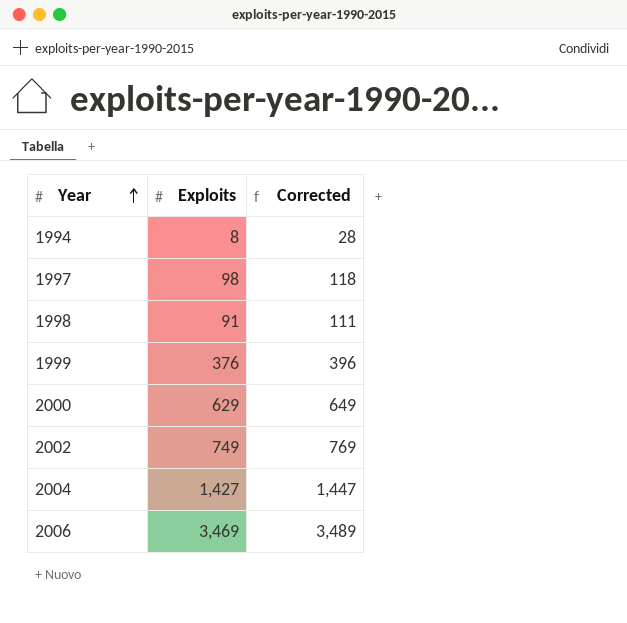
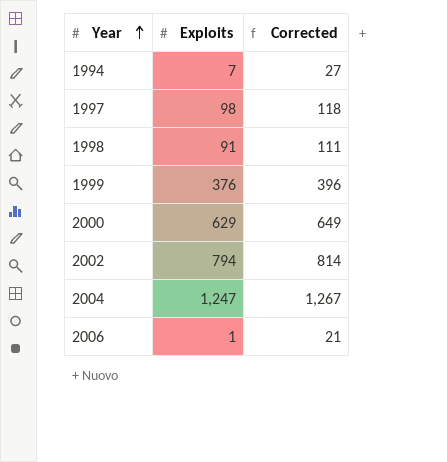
1994 | Exploits: 8 -> 7
1994 | Corrected: 28 -> 27
2002 | Exploits: 749 -> 794
2002 | Corrected: 769 -> 814
2004 | Exploits: 1,427 -> 1,247
2004 | Corrected: 1,447 -> 1,267
2006 | Exploits: 3,469 -> 1
2006 | Corrected: 3,489 -> 21

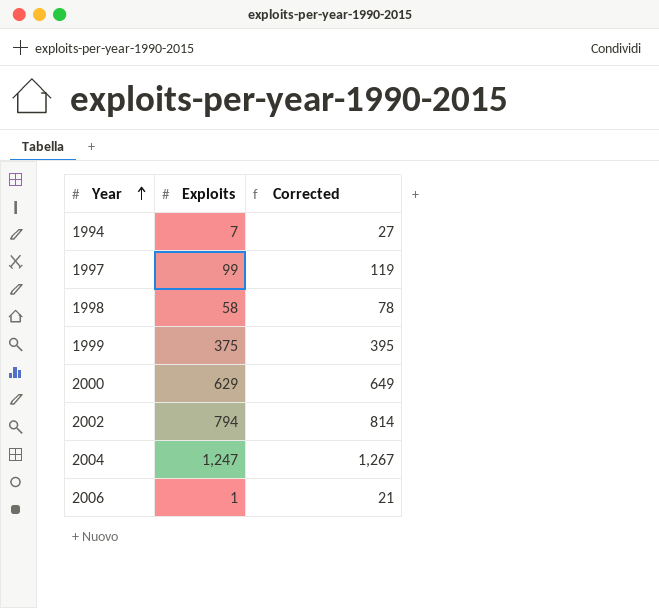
1997 | Exploits: 98 -> 99
1997 | Corrected: 118 -> 119
1998 | Exploits: 91 -> 58
1998 | Corrected: 111 -> 78
1999 | Exploits: 376 -> 375
1999 | Corrected: 396 -> 395

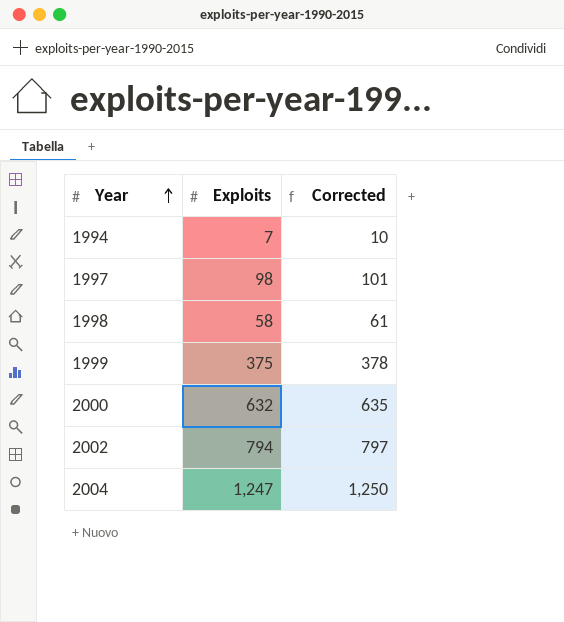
column Corrected | formula: [Exploits] + 20 -> [Exploits] + 3
row 2006: 1 | 21 -> none
1997 | Exploits: 99 -> 98
2000 | Exploits: 629 -> 632

